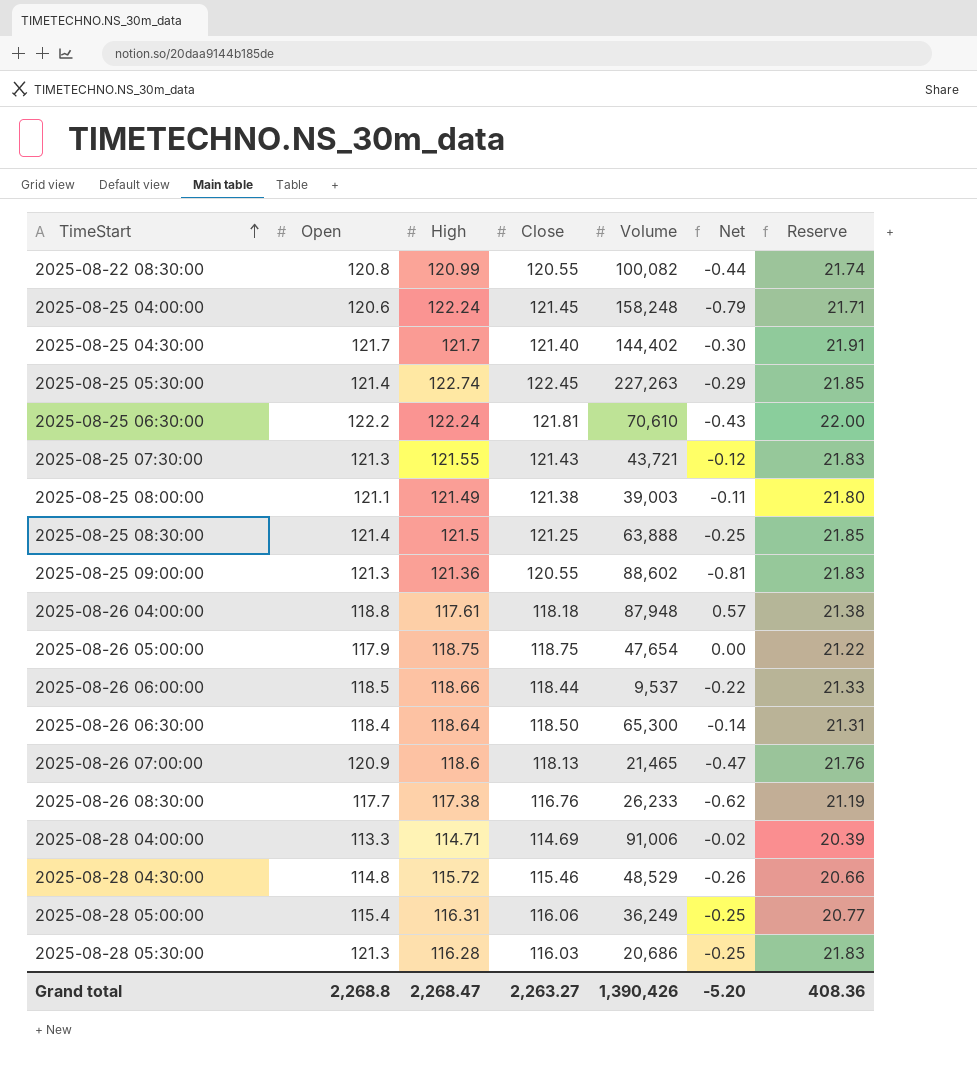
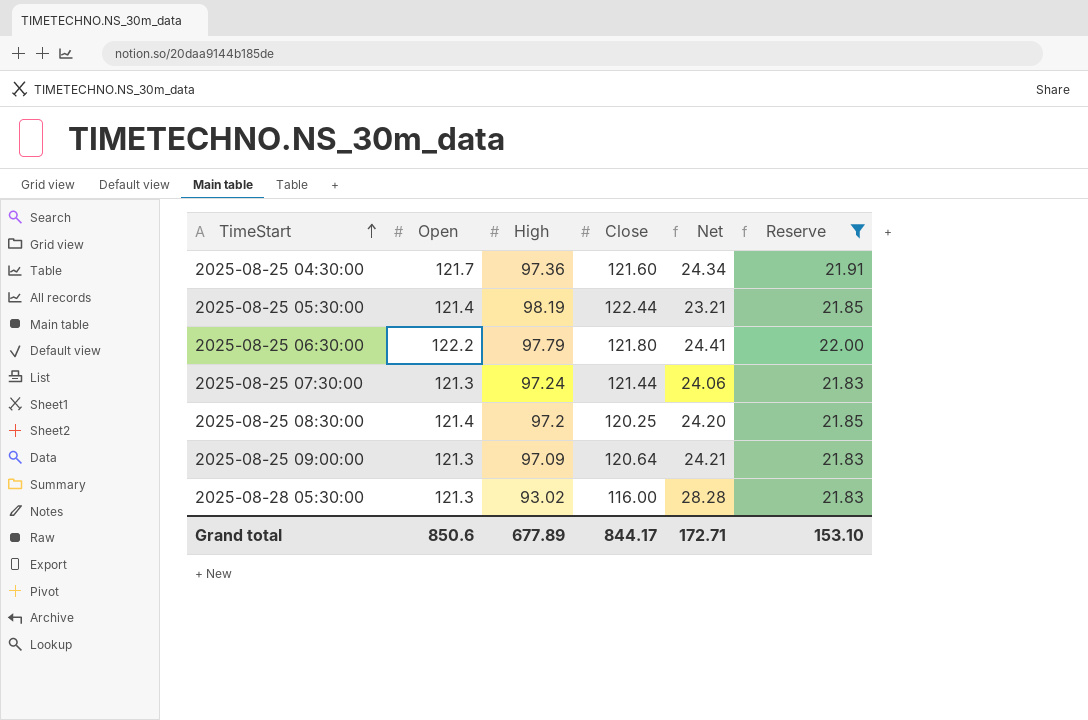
filter: none -> Reserve >= 21.83
column Volume | position: 5 -> none
column Net | formula: [Close] - [High] -> [Open] - [High]
2025-08-25 04:30:00 | High: 121.7 -> 97.36
2025-08-25 04:30:00 | Close: 121.40 -> 121.60
2025-08-25 05:30:00 | High: 122.74 -> 98.19
2025-08-25 05:30:00 | Close: 122.45 -> 122.44
2025-08-25 06:30:00 | High: 122.24 -> 97.79
2025-08-25 06:30:00 | Close: 121.81 -> 121.80
2025-08-25 07:30:00 | High: 121.55 -> 97.24
2025-08-25 07:30:00 | Close: 121.43 -> 121.44
2025-08-25 08:30:00 | High: 121.5 -> 97.2
2025-08-25 08:30:00 | Close: 121.25 -> 120.25
2025-08-25 09:00:00 | High: 121.36 -> 97.09
2025-08-25 09:00:00 | Close: 120.55 -> 120.64
2025-08-28 05:30:00 | High: 116.28 -> 93.02
2025-08-28 05:30:00 | Close: 116.03 -> 116.00
Grand total | Open: 2,268.8 -> 850.6
Grand total | High: 2,268.47 -> 677.89
Grand total | Close: 2,263.27 -> 844.17
Grand total | Net: -5.20 -> 172.71
Grand total | Reserve: 408.36 -> 153.10

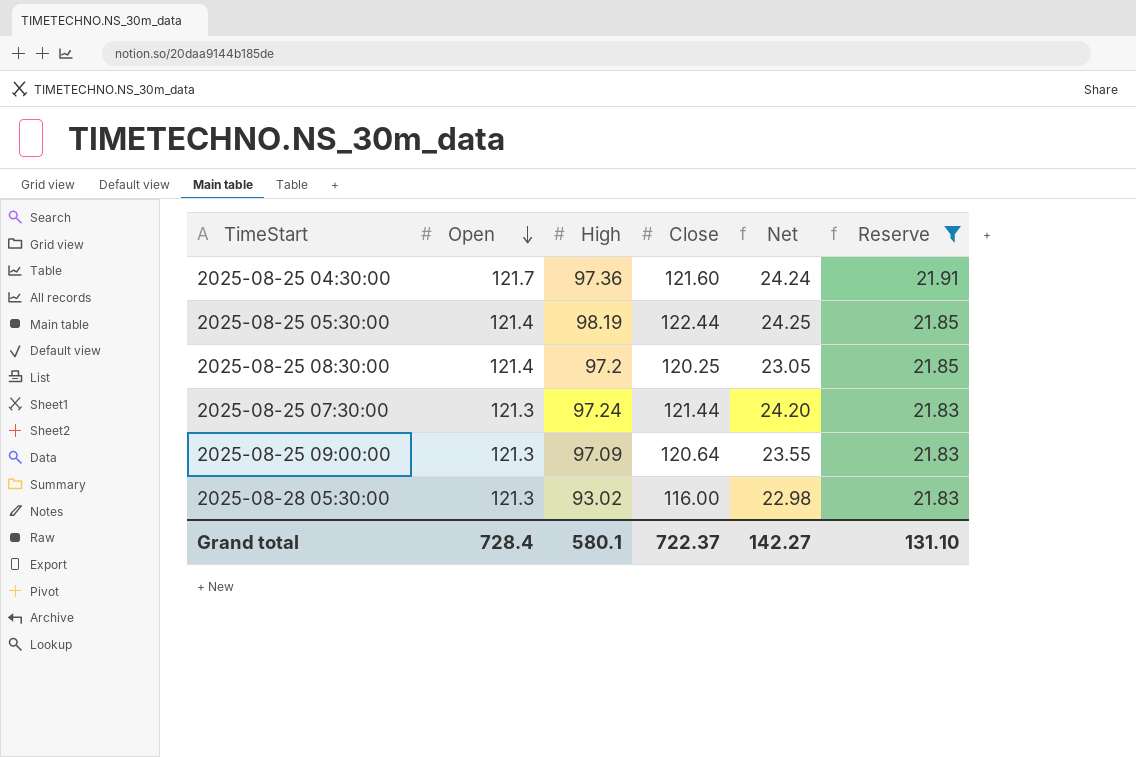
row order: TimeStart ascending -> Open descending
column Net | formula: [Open] - [High] -> [Close] - [High]
row 2025-08-25 06:30:00: 122.2 | 97.79 | 121.80 | 24.41 | 22.00 -> none
Grand total | Open: 850.6 -> 728.4
Grand total | High: 677.89 -> 580.1
Grand total | Close: 844.17 -> 722.37
Grand total | Net: 172.71 -> 142.27
Grand total | Reserve: 153.10 -> 131.10

